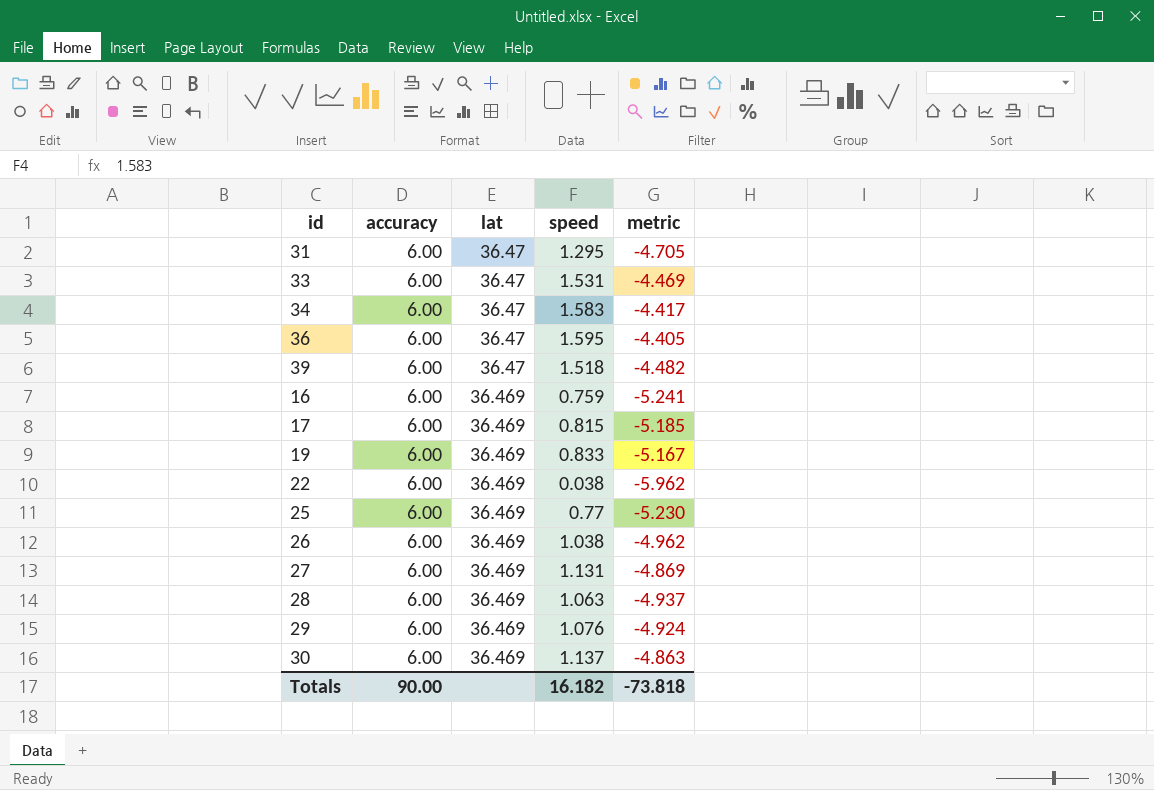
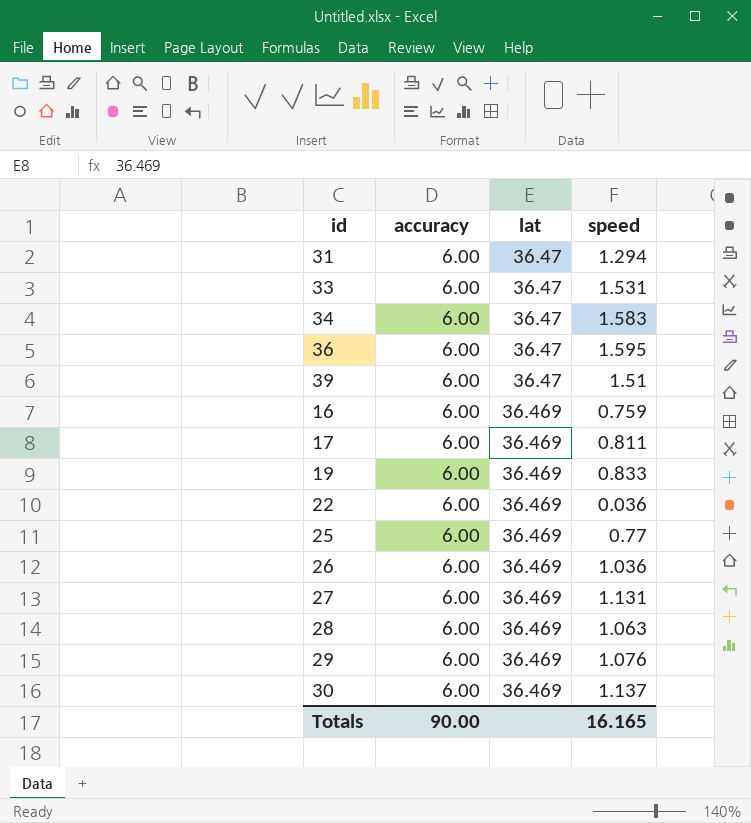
column metric | formula: [speed] - [accuracy] -> none
31 | speed: 1.295 -> 1.294
39 | speed: 1.518 -> 1.51
17 | speed: 0.815 -> 0.811
22 | speed: 0.038 -> 0.036
26 | speed: 1.038 -> 1.036
Totals | speed: 16.182 -> 16.165

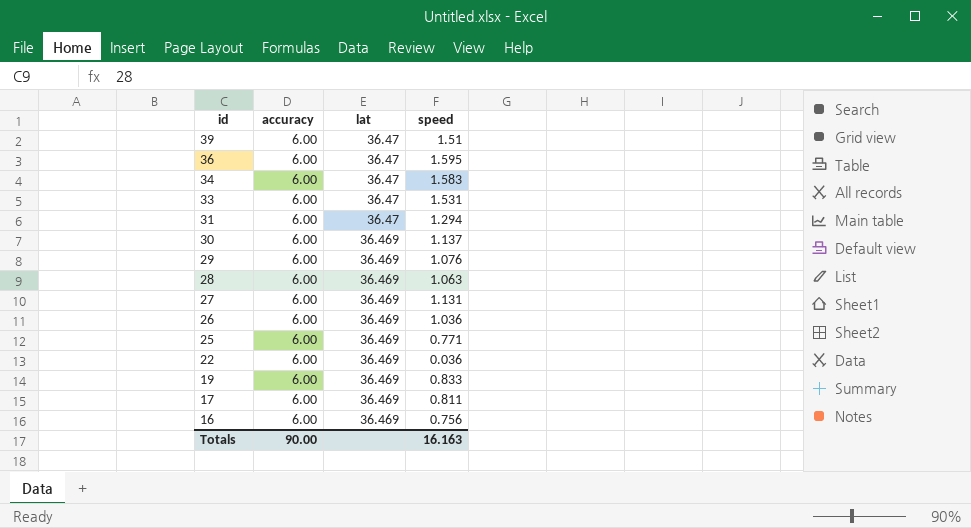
row order: lat descending -> id descending
25 | speed: 0.77 -> 0.771
16 | speed: 0.759 -> 0.756
Totals | speed: 16.165 -> 16.163

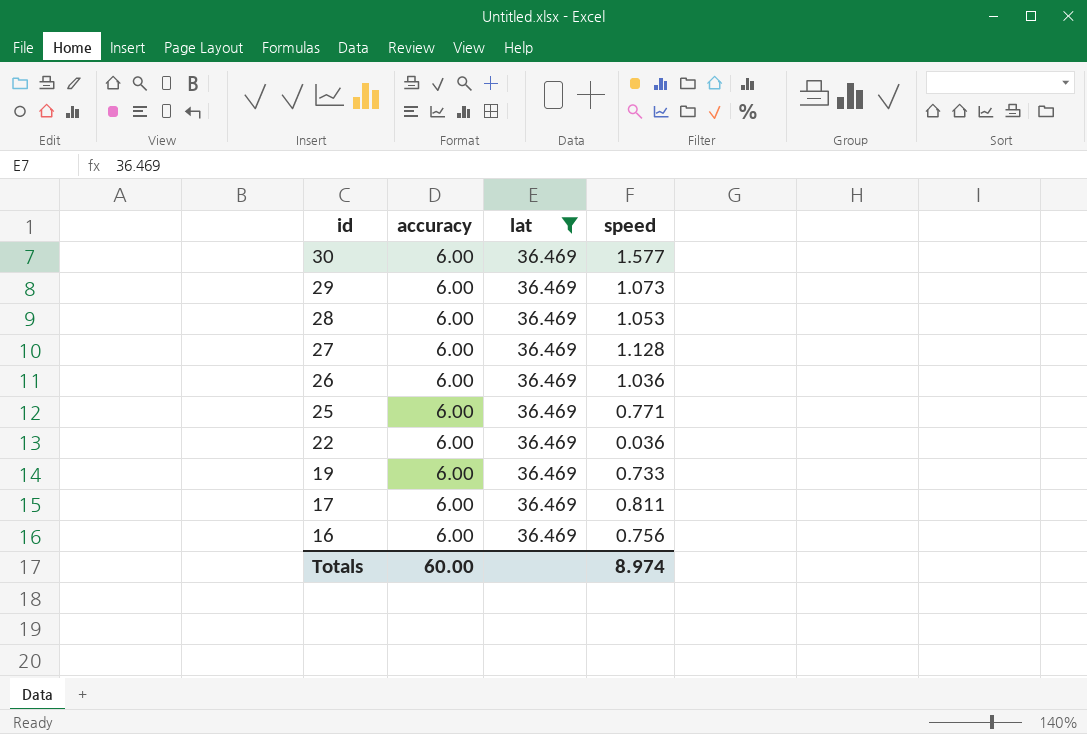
filter: none -> lat = 36.469
30 | speed: 1.137 -> 1.577
29 | speed: 1.076 -> 1.073
28 | speed: 1.063 -> 1.053
27 | speed: 1.131 -> 1.128
19 | speed: 0.833 -> 0.733
Totals | accuracy: 90.00 -> 60.00
Totals | speed: 16.163 -> 8.974

